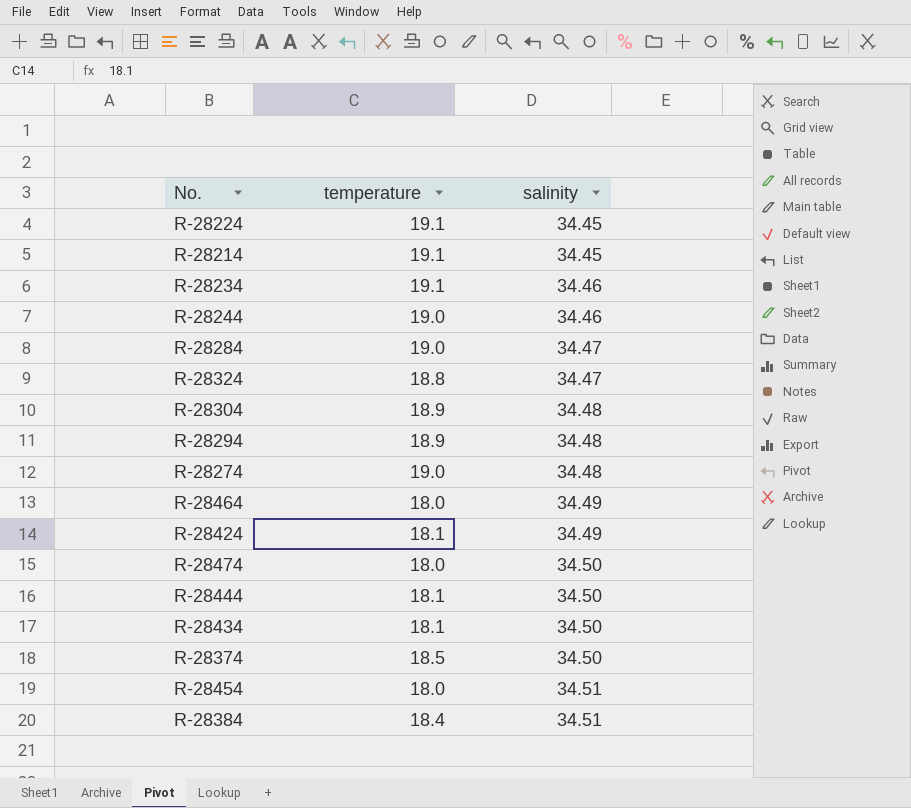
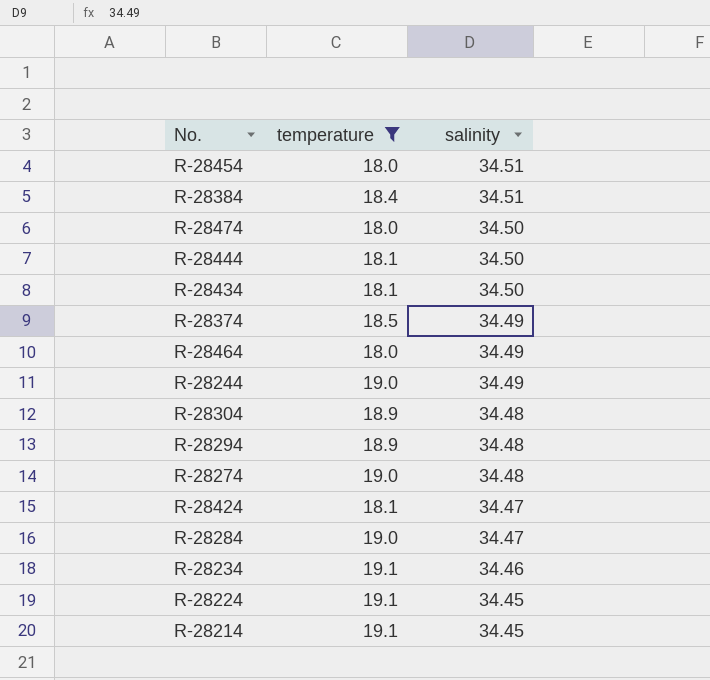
filter: none -> temperature != 18.8
row order: salinity ascending -> salinity descending
R-28374 | salinity: 34.50 -> 34.49
R-28244 | salinity: 34.46 -> 34.49
R-28424 | salinity: 34.49 -> 34.47

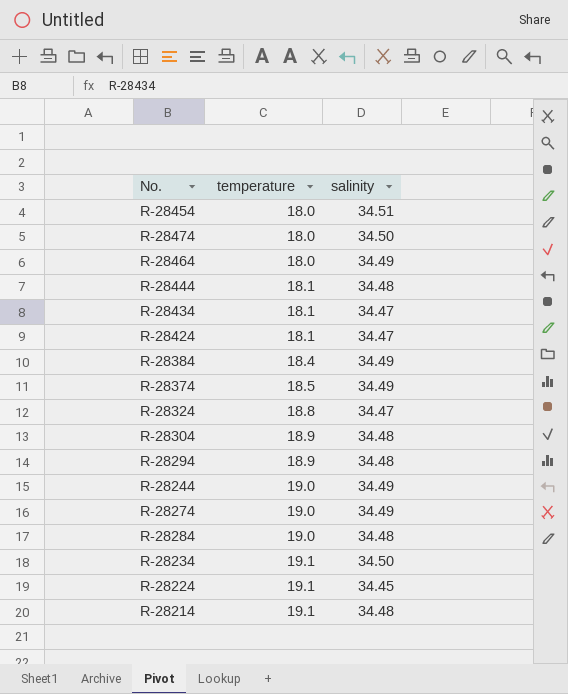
filter: temperature != 18.8 -> none
row order: salinity descending -> temperature ascending
R-28444 | salinity: 34.50 -> 34.48
R-28434 | salinity: 34.50 -> 34.47
R-28384 | salinity: 34.51 -> 34.49
R-28274 | salinity: 34.48 -> 34.49
R-28284 | salinity: 34.47 -> 34.48
R-28234 | salinity: 34.46 -> 34.50
R-28214 | salinity: 34.45 -> 34.48

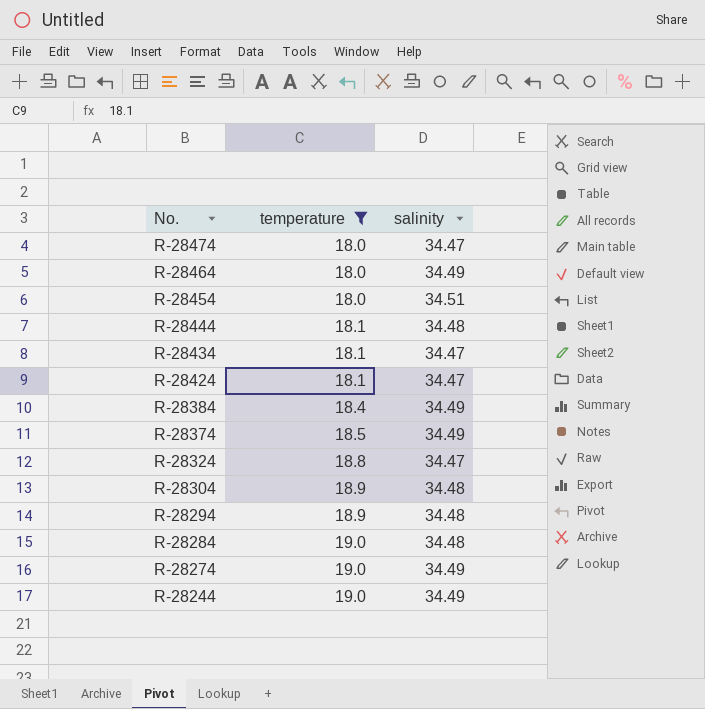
filter: none -> temperature != 19.1
row order: temperature ascending -> No. descending
R-28474 | salinity: 34.50 -> 34.47

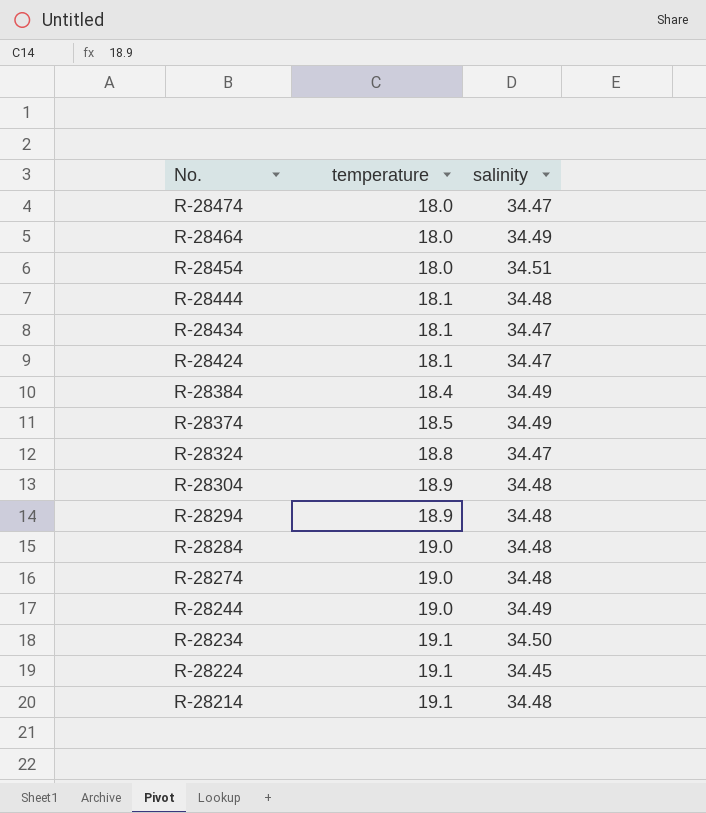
filter: temperature != 19.1 -> none
R-28274 | salinity: 34.49 -> 34.48

